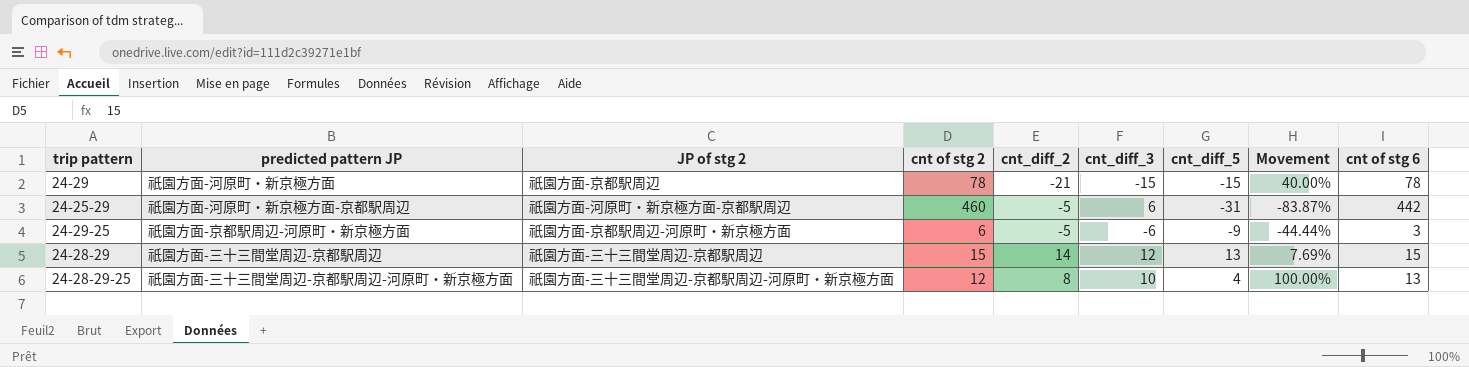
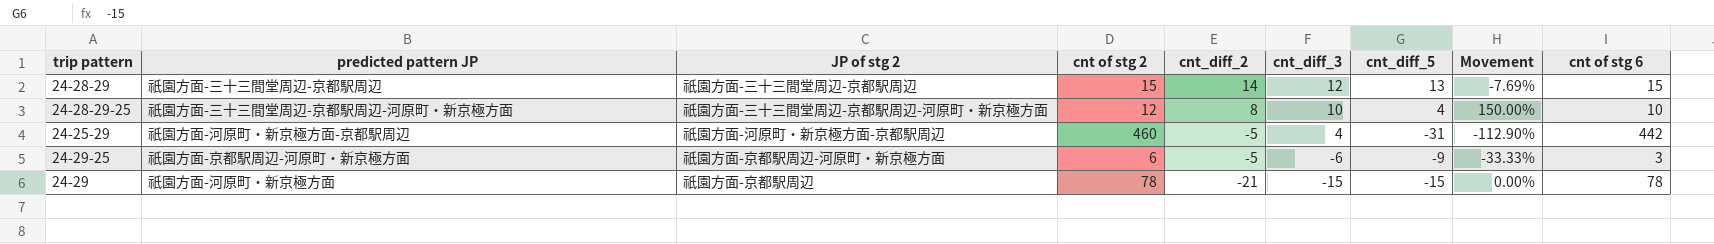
row order: none -> cnt_diff_2 descending
column Movement | formula: ([cnt_diff_2] - [cnt_diff_5]) / [cnt_diff_5] -> ([cnt_diff_3] - [cnt_diff_5]) / [cnt_diff_5]
24-28-29-25 | cnt of stg 6: 13 -> 10
24-25-29 | cnt_diff_3: 6 -> 4

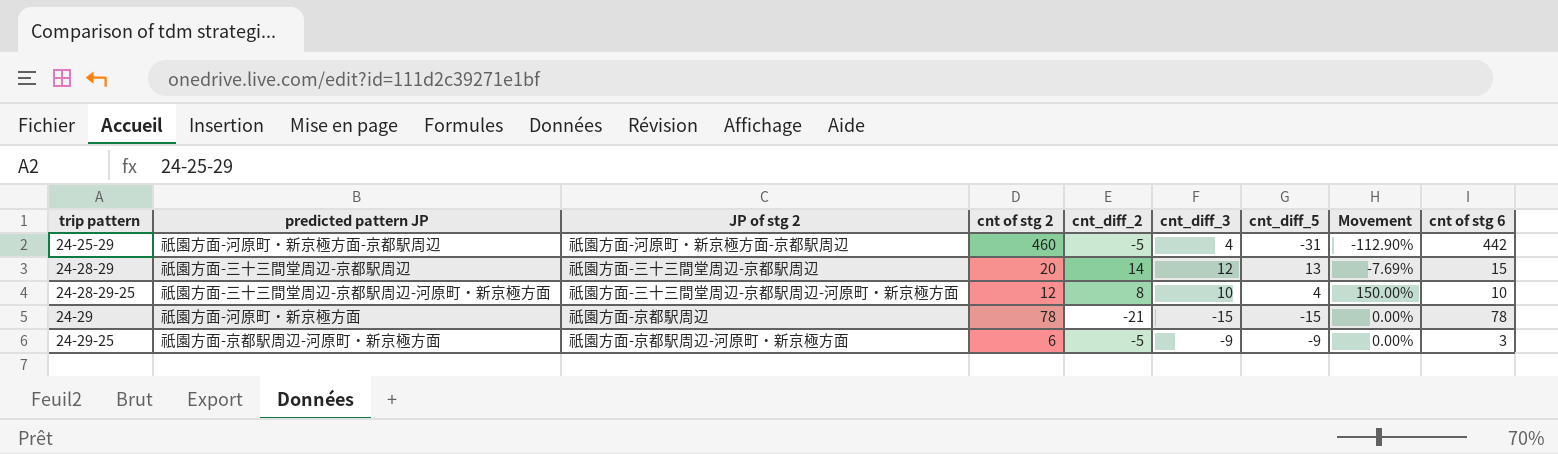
row order: cnt_diff_2 descending -> trip pattern ascending
24-28-29 | cnt of stg 2: 15 -> 20
24-29-25 | cnt_diff_3: -6 -> -9
24-29-25 | Movement: -33.33% -> 0.00%

